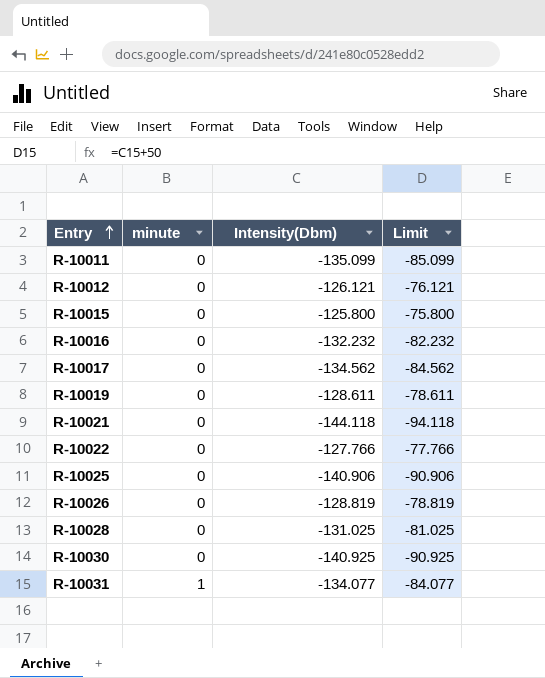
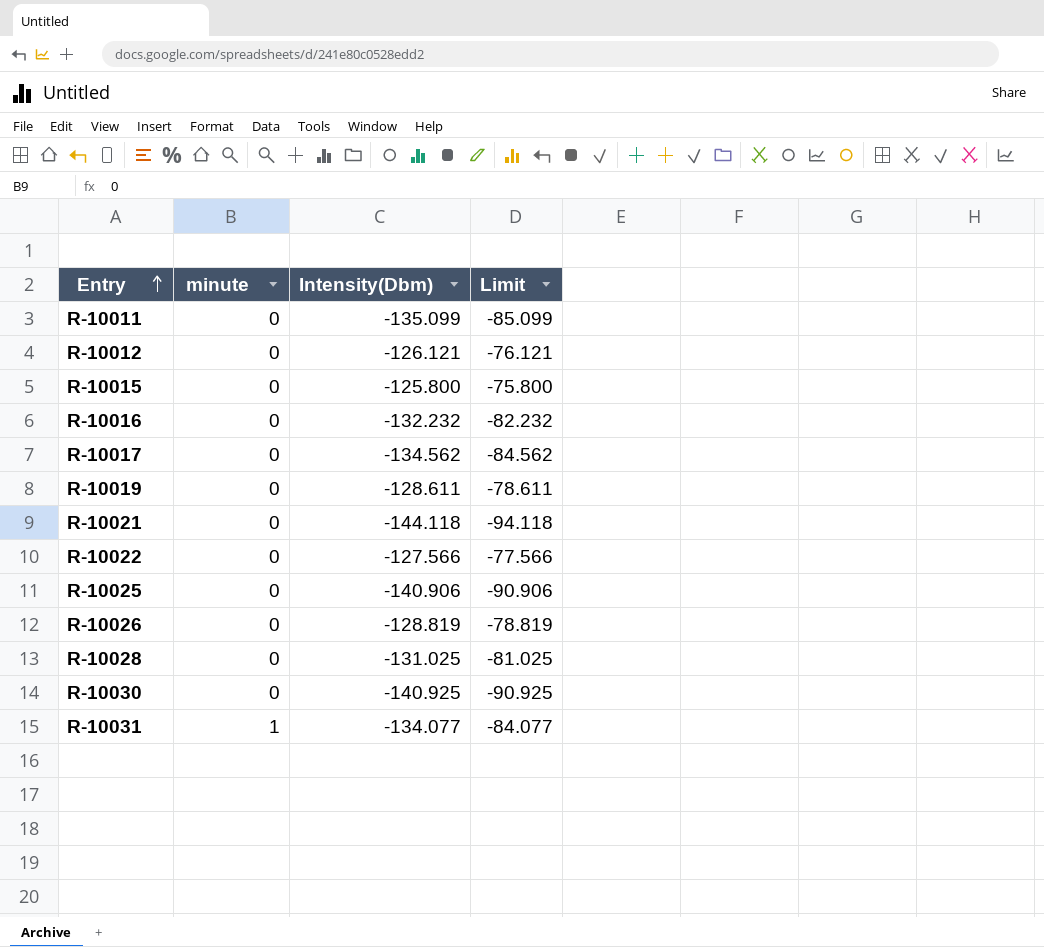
R-10022 | Intensity(Dbm): -127.766 -> -127.566
R-10022 | Limit: -77.766 -> -77.566

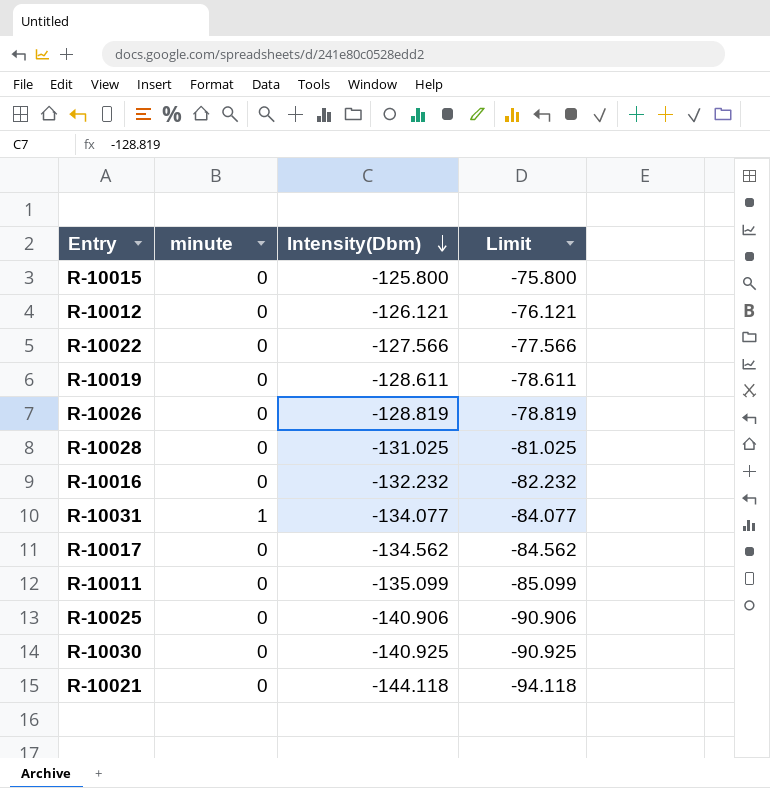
row order: Entry ascending -> Intensity(Dbm) descending

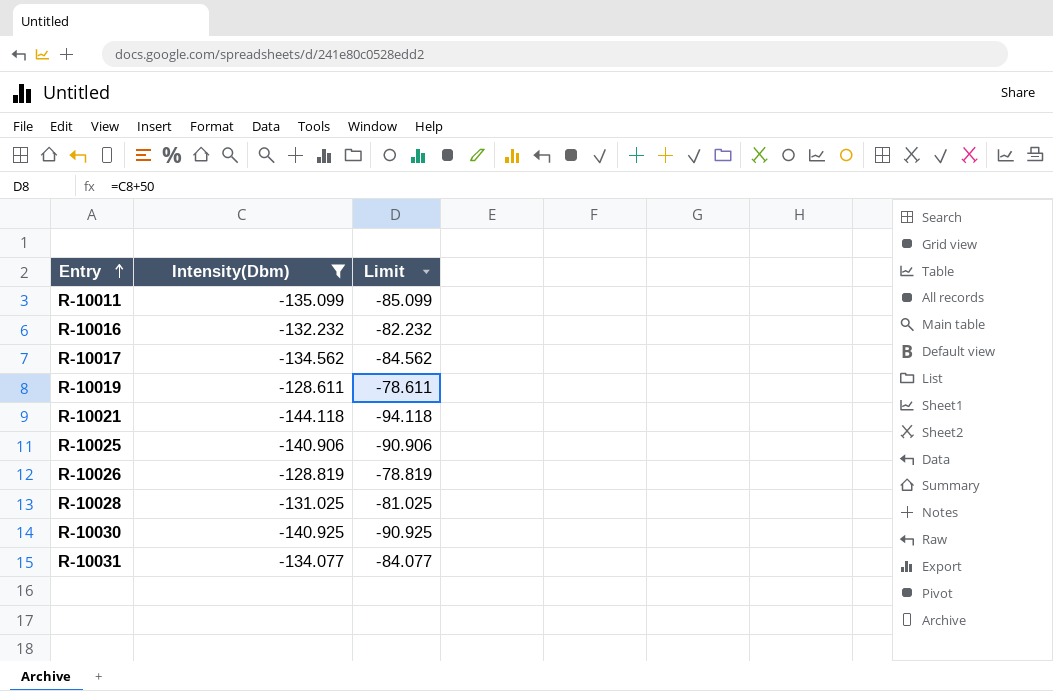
filter: none -> Intensity(Dbm) <= -128.611
row order: Intensity(Dbm) descending -> Entry ascending
column minute | position: 2 -> none

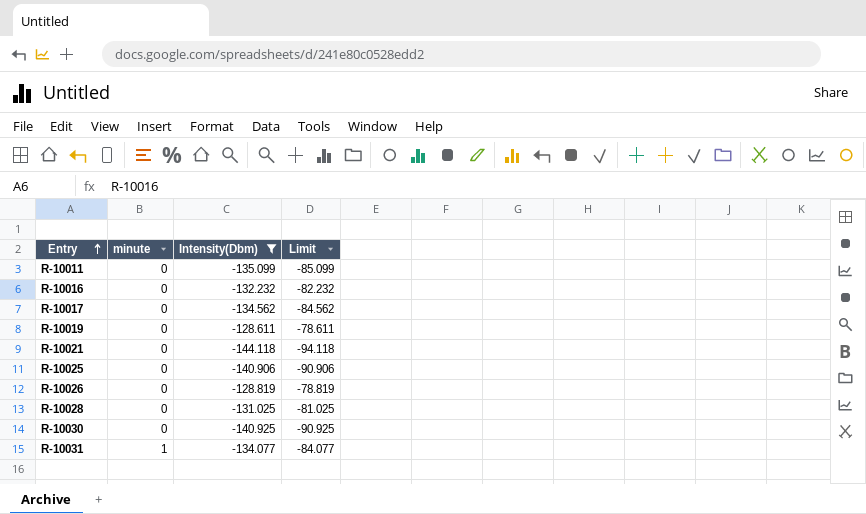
column minute | position: none -> 2

